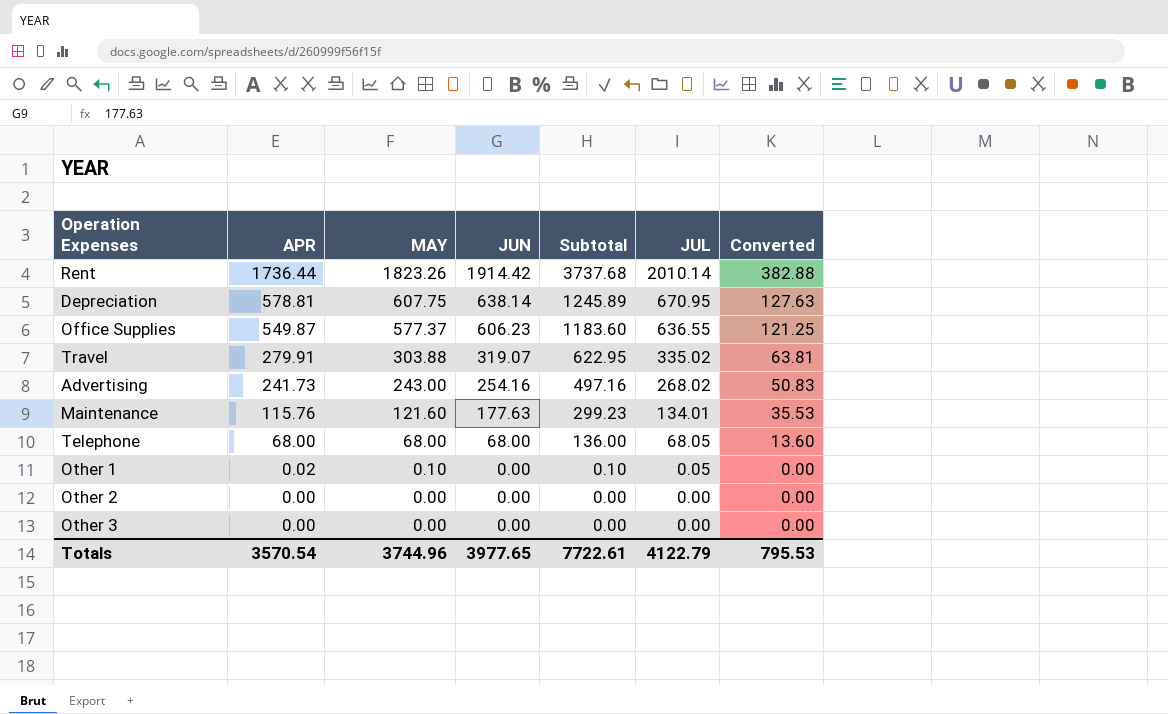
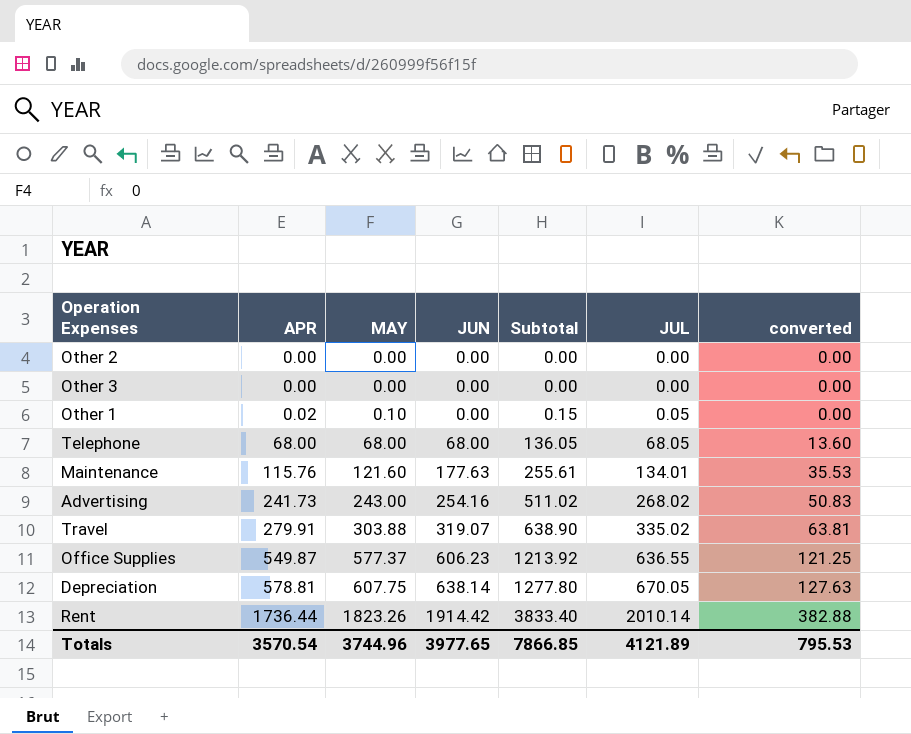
row order: APR descending -> APR ascending
column Subtotal | formula: [MAY] + [JUN] -> [MAY] + [JUL]
column name: Converted -> converted
Depreciation | JUL: 670.95 -> 670.05
Totals | Subtotal: 7722.61 -> 7866.85
Totals | JUL: 4122.79 -> 4121.89

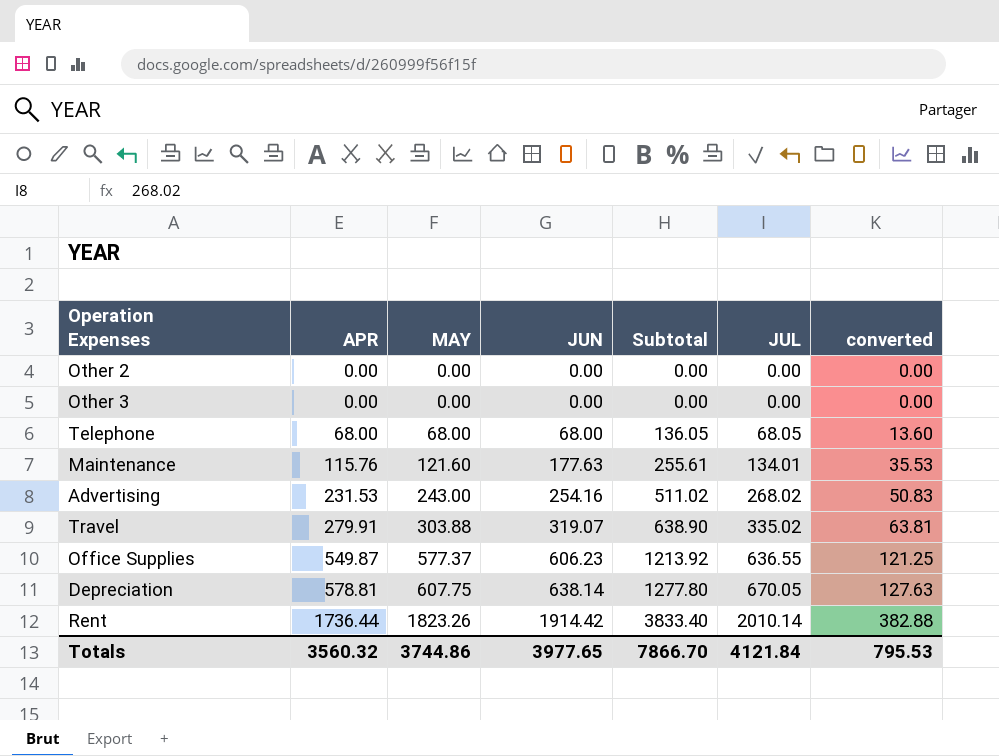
row Other 1: 0.02 | 0.10 | 0.00 | 0.15 | 0.05 | 0.00 -> none
Advertising | APR: 241.73 -> 231.53
Totals | APR: 3570.54 -> 3560.32
Totals | MAY: 3744.96 -> 3744.86
Totals | Subtotal: 7866.85 -> 7866.70
Totals | JUL: 4121.89 -> 4121.84

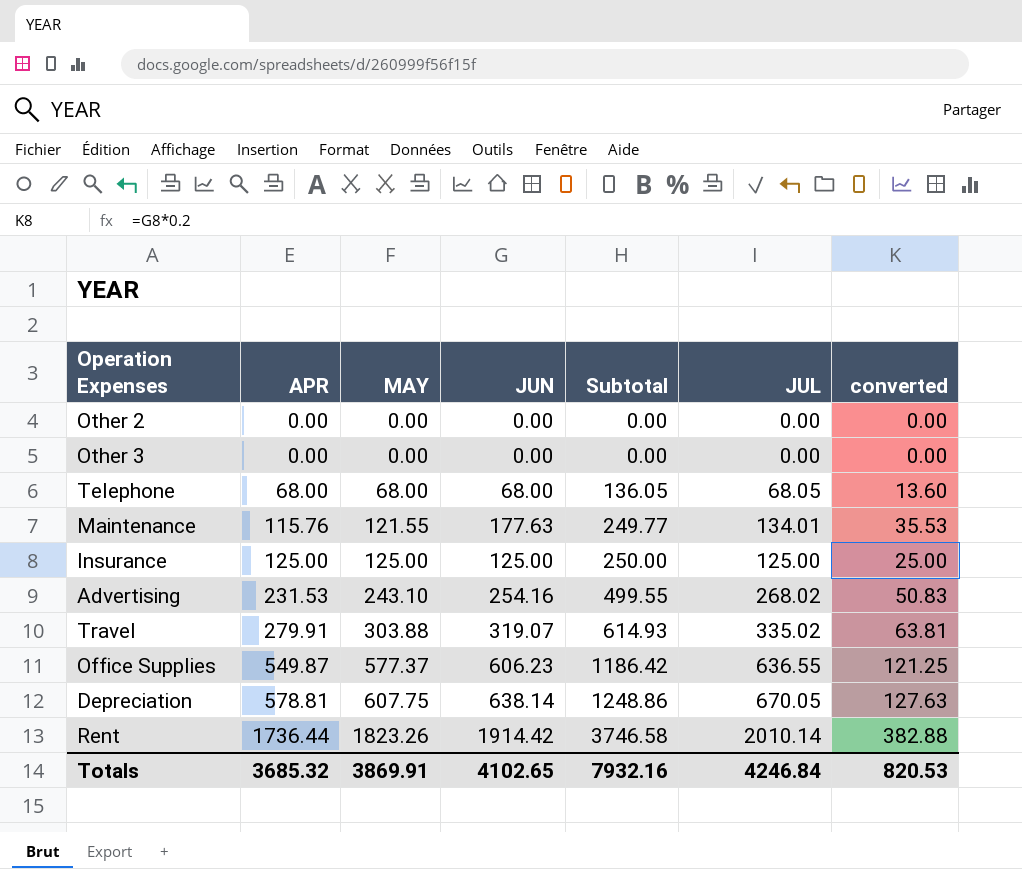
column Subtotal | formula: [MAY] + [JUL] -> [APR] + [JUL]
Maintenance | MAY: 121.60 -> 121.55
row Insurance: none -> 125.00 | 125.00 | 125.00 | 250.00 | 125.00 | 25.00
Advertising | MAY: 243.00 -> 243.10
Totals | APR: 3560.32 -> 3685.32
Totals | MAY: 3744.86 -> 3869.91
Totals | JUN: 3977.65 -> 4102.65
Totals | Subtotal: 7866.70 -> 7932.16
Totals | JUL: 4121.84 -> 4246.84
Totals | converted: 795.53 -> 820.53

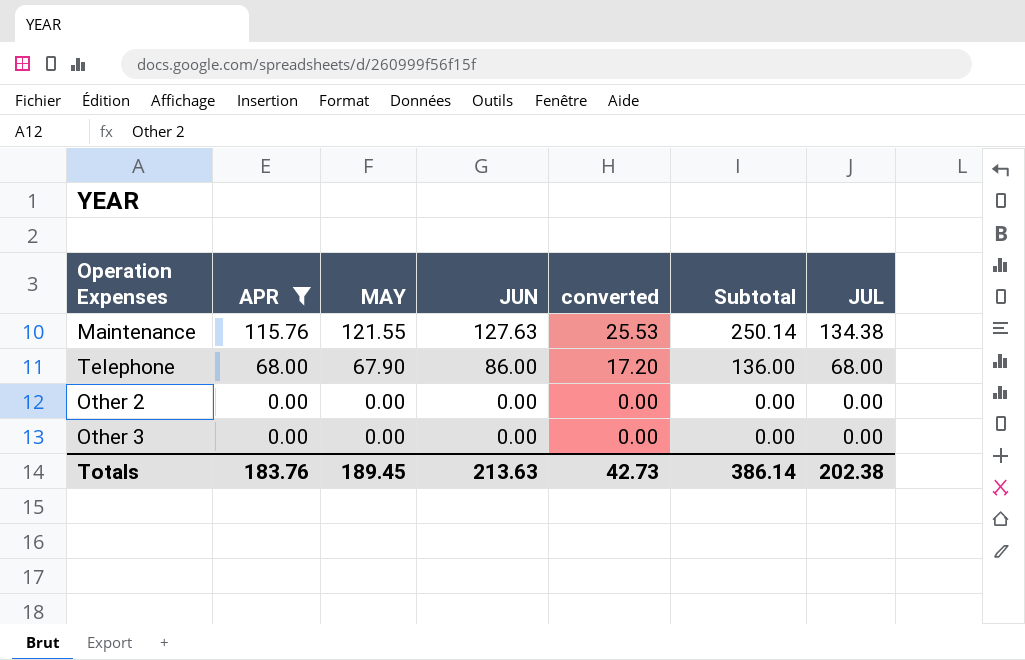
filter: none -> APR <= 115.76
row order: APR ascending -> APR descending
column converted | position: 7 -> 5
Maintenance | JUN: 177.63 -> 127.63
Maintenance | converted: 35.53 -> 25.53
Maintenance | Subtotal: 249.77 -> 250.14
Maintenance | JUL: 134.01 -> 134.38
Telephone | MAY: 68.00 -> 67.90
Telephone | JUN: 68.00 -> 86.00
Telephone | converted: 13.60 -> 17.20
Telephone | Subtotal: 136.05 -> 136.00
Telephone | JUL: 68.05 -> 68.00
Totals | APR: 3685.32 -> 183.76
Totals | MAY: 3869.91 -> 189.45
Totals | JUN: 4102.65 -> 213.63
Totals | converted: 820.53 -> 42.73
Totals | Subtotal: 7932.16 -> 386.14
Totals | JUL: 4246.84 -> 202.38

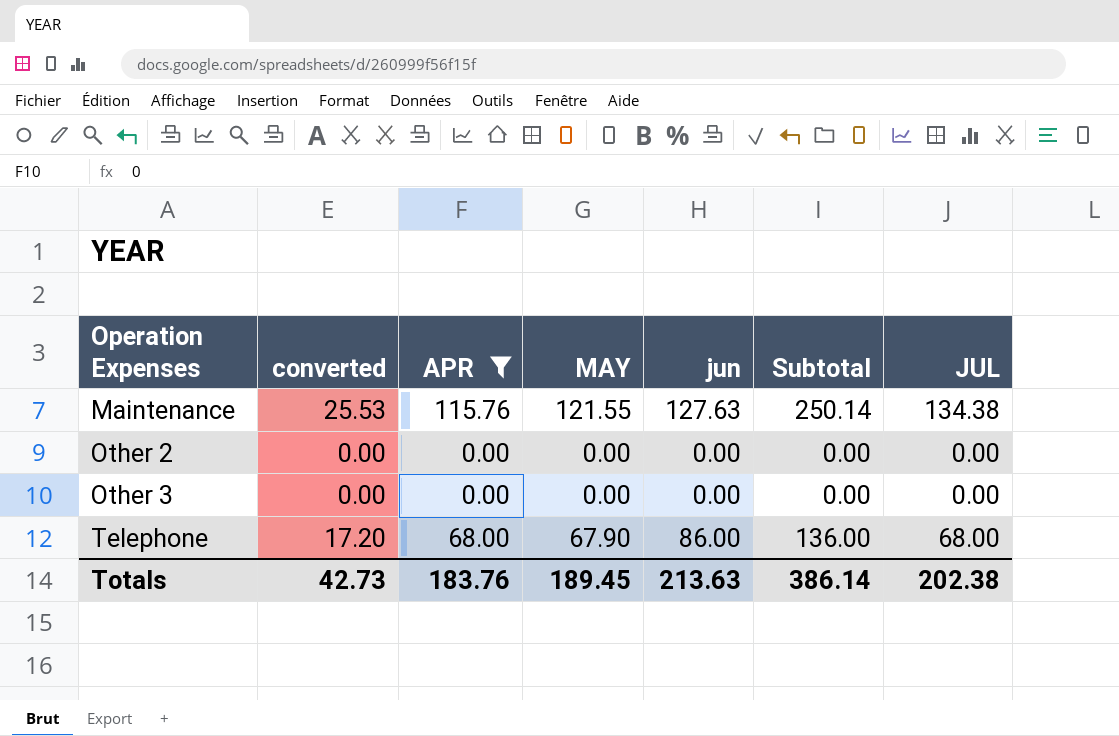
row order: APR descending -> Operation Expenses ascending
column converted | position: 5 -> 2
column name: JUN -> jun

